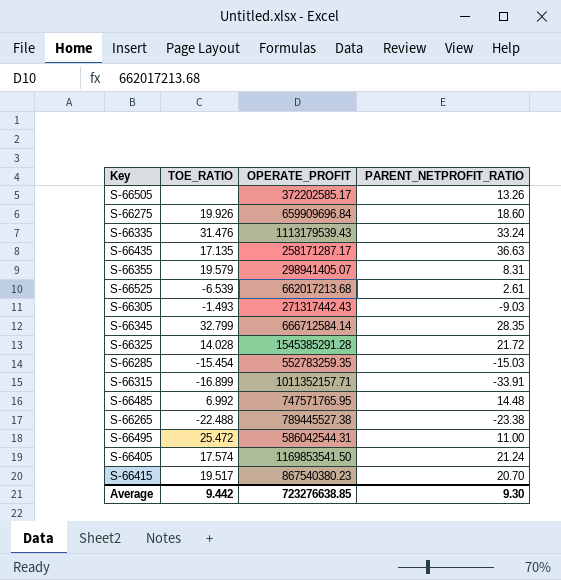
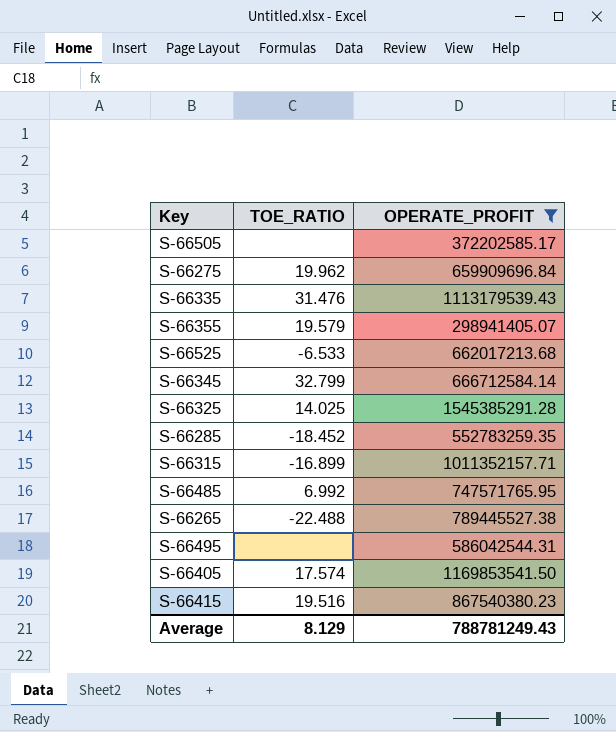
filter: none -> OPERATE_PROFIT >= 298941405.07
column PARENT_NETPROFIT_RATIO | position: 4 -> none
S-66275 | TOE_RATIO: 19.926 -> 19.962
S-66525 | TOE_RATIO: -6.539 -> -6.533
S-66325 | TOE_RATIO: 14.028 -> 14.025
S-66285 | TOE_RATIO: -15.454 -> -18.452
S-66495 | TOE_RATIO: 25.472 -> none
S-66415 | TOE_RATIO: 19.517 -> 19.516
Average | TOE_RATIO: 9.442 -> 8.129
Average | OPERATE_PROFIT: 723276638.85 -> 788781249.43

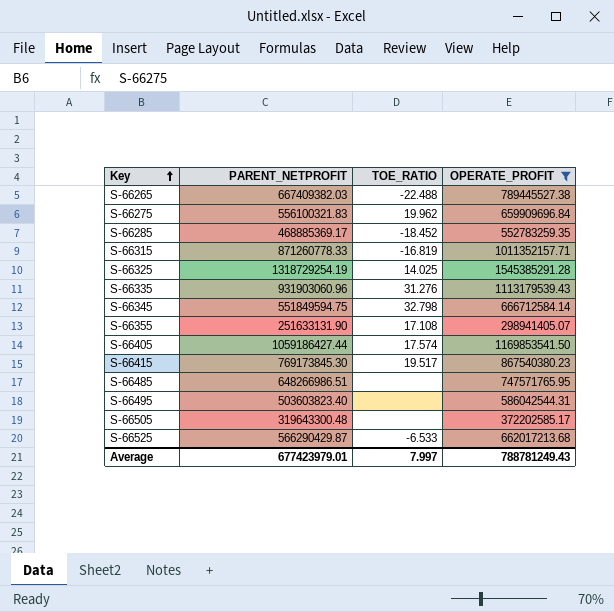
row order: none -> Key ascending
column PARENT_NETPROFIT | position: none -> 2
S-66315 | TOE_RATIO: -16.899 -> -16.819
S-66335 | TOE_RATIO: 31.476 -> 31.276
S-66345 | TOE_RATIO: 32.799 -> 32.798
S-66355 | TOE_RATIO: 19.579 -> 17.108
S-66415 | TOE_RATIO: 19.516 -> 19.517
S-66485 | TOE_RATIO: 6.992 -> none
Average | TOE_RATIO: 8.129 -> 7.997

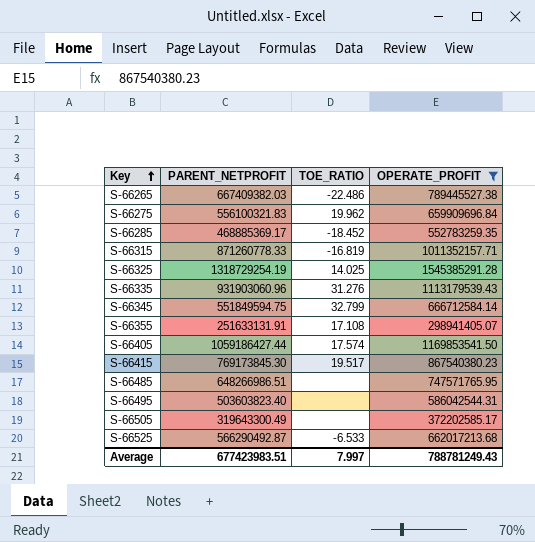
S-66265 | TOE_RATIO: -22.488 -> -22.486
S-66345 | TOE_RATIO: 32.798 -> 32.799
S-66355 | PARENT_NETPROFIT: 251633131.90 -> 251633131.91
S-66505 | PARENT_NETPROFIT: 319643300.48 -> 319643300.49
S-66525 | PARENT_NETPROFIT: 566290429.87 -> 566290492.87
Average | PARENT_NETPROFIT: 677423979.01 -> 677423983.51

